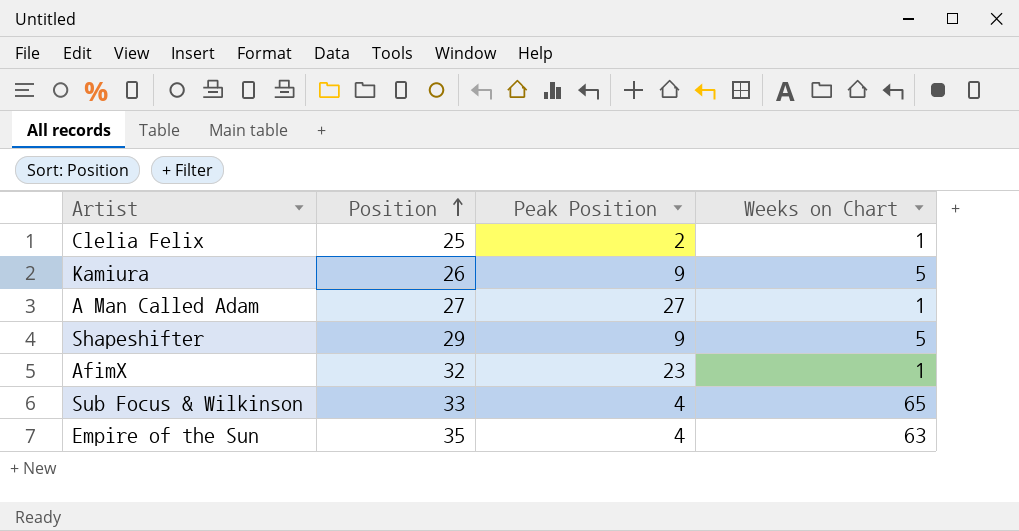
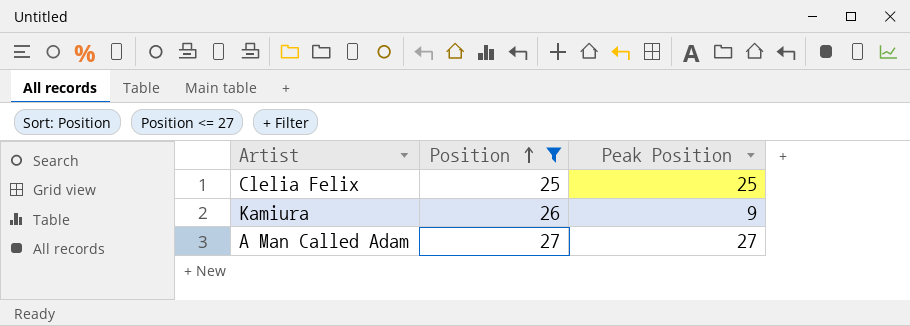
filter: none -> Position <= 27
column Weeks on Chart | position: 4 -> none
Clelia Felix | Peak Position: 2 -> 25

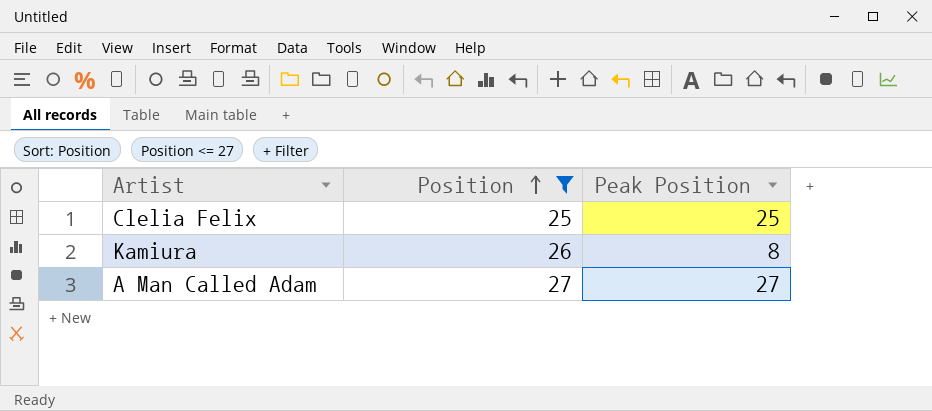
Kamiura | Peak Position: 9 -> 8

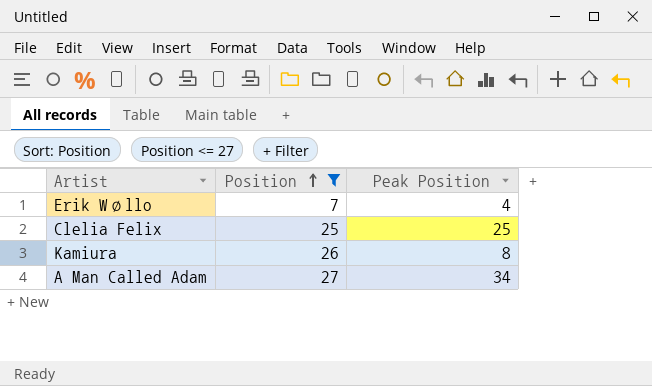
row Erik Wøllo: none -> 7 | 4
A Man Called Adam | Peak Position: 27 -> 34

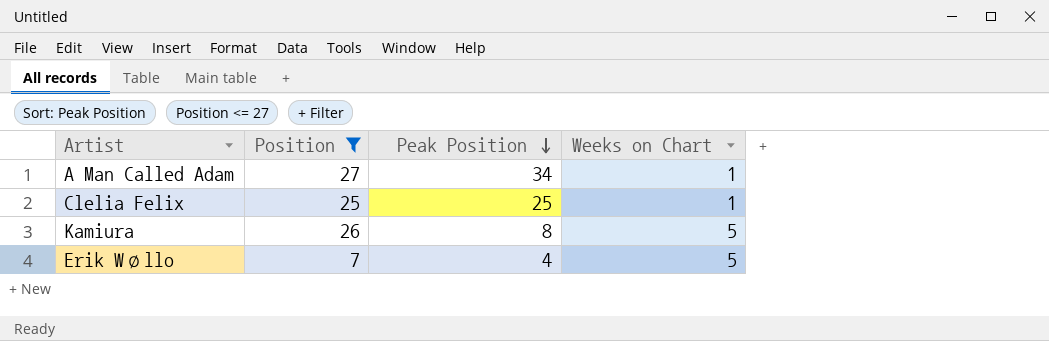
row order: Position ascending -> Peak Position descending
column Weeks on Chart | position: none -> 4

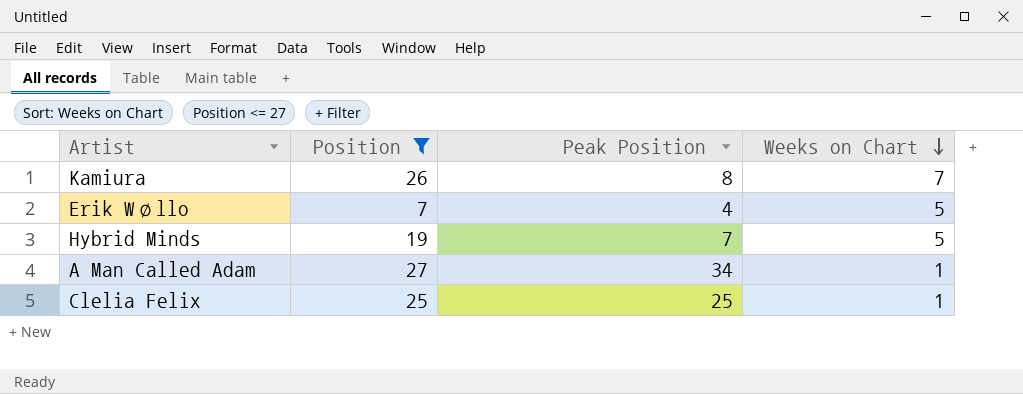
row order: Peak Position descending -> Weeks on Chart descending
Kamiura | Weeks on Chart: 5 -> 7
row Hybrid Minds: none -> 19 | 7 | 5

